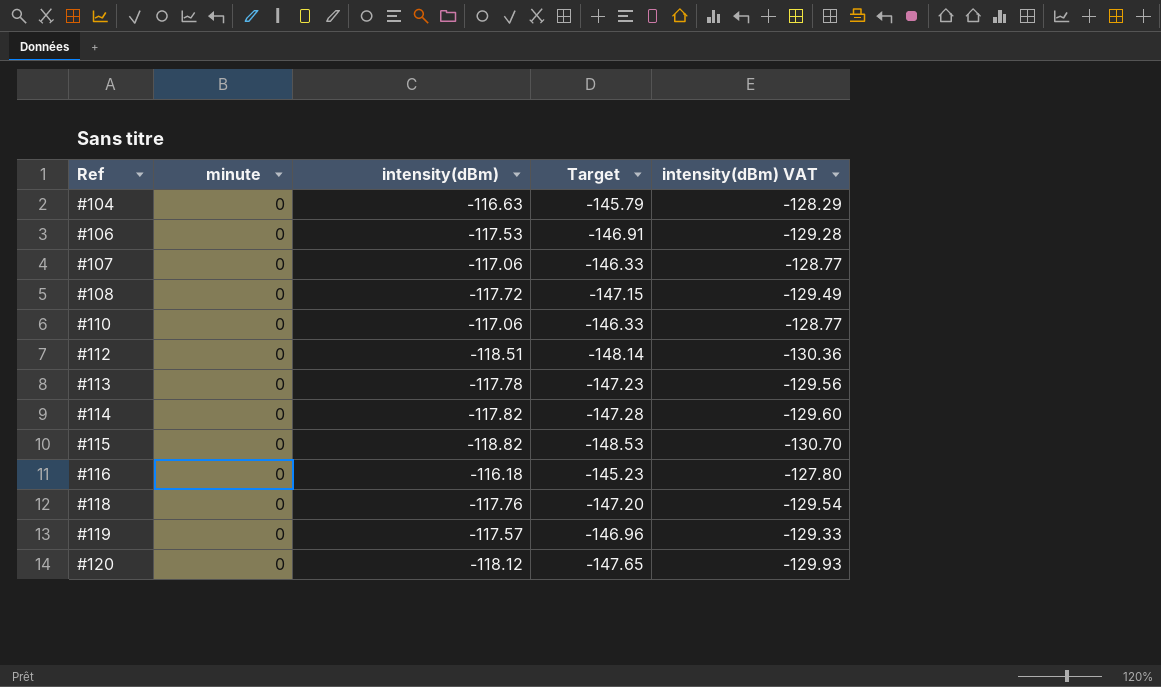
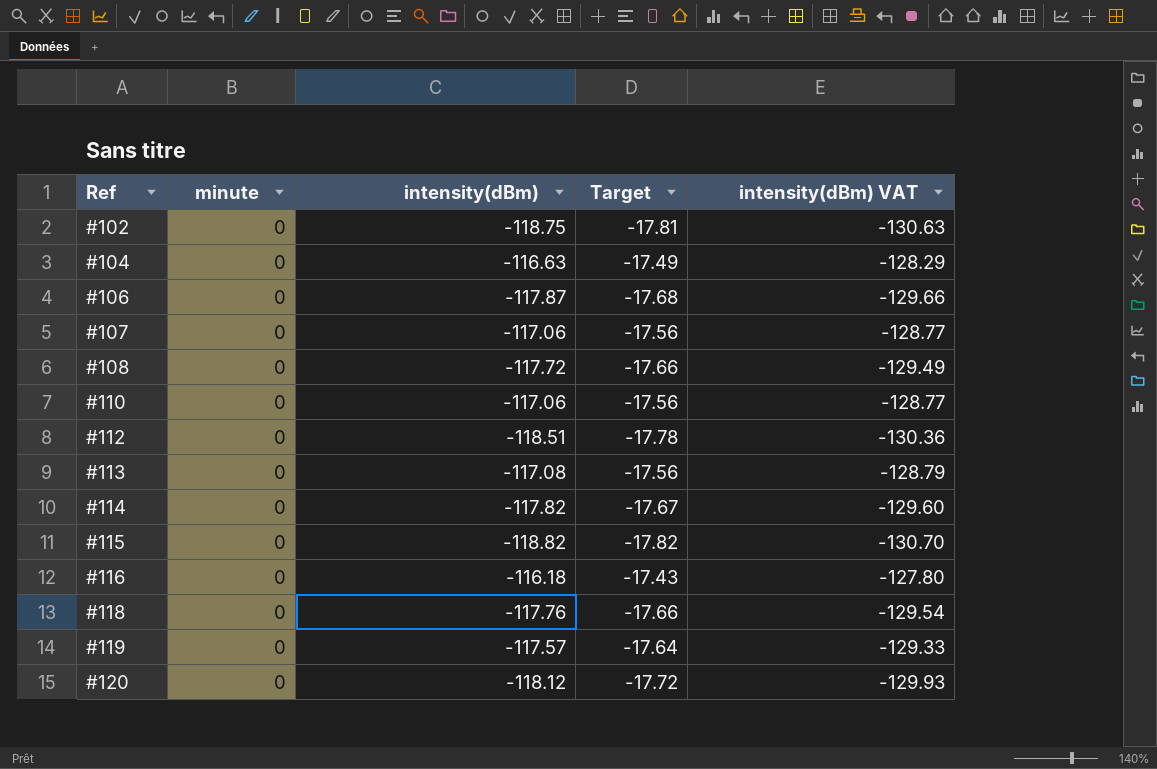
column Target | formula: [intensity(dBm)] * 1.25 -> [intensity(dBm)] * 0.15
row #102: none -> 0 | -118.75 | -17.81 | -130.63
#106 | intensity(dBm): -117.53 -> -117.87
#106 | intensity(dBm) VAT: -129.28 -> -129.66
#113 | intensity(dBm): -117.78 -> -117.08
#113 | intensity(dBm) VAT: -129.56 -> -128.79

